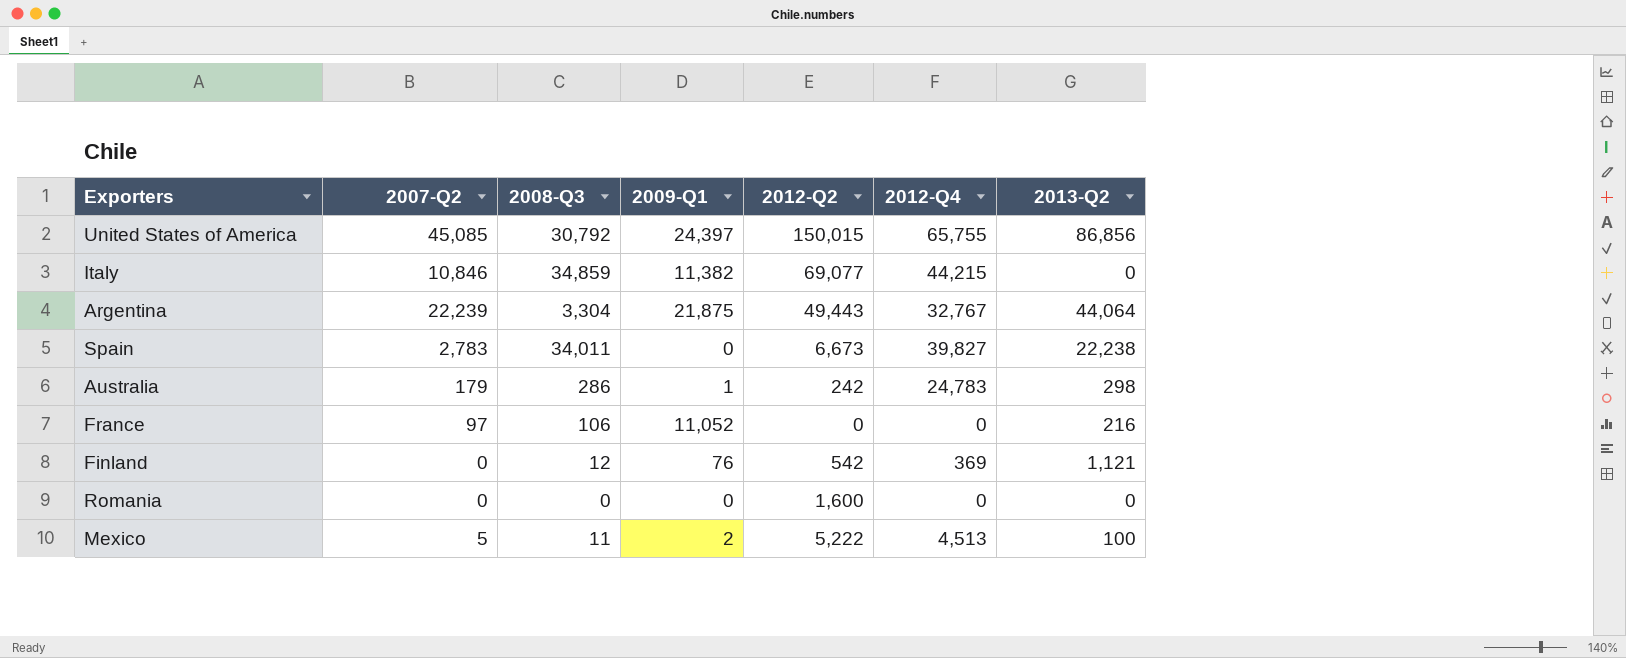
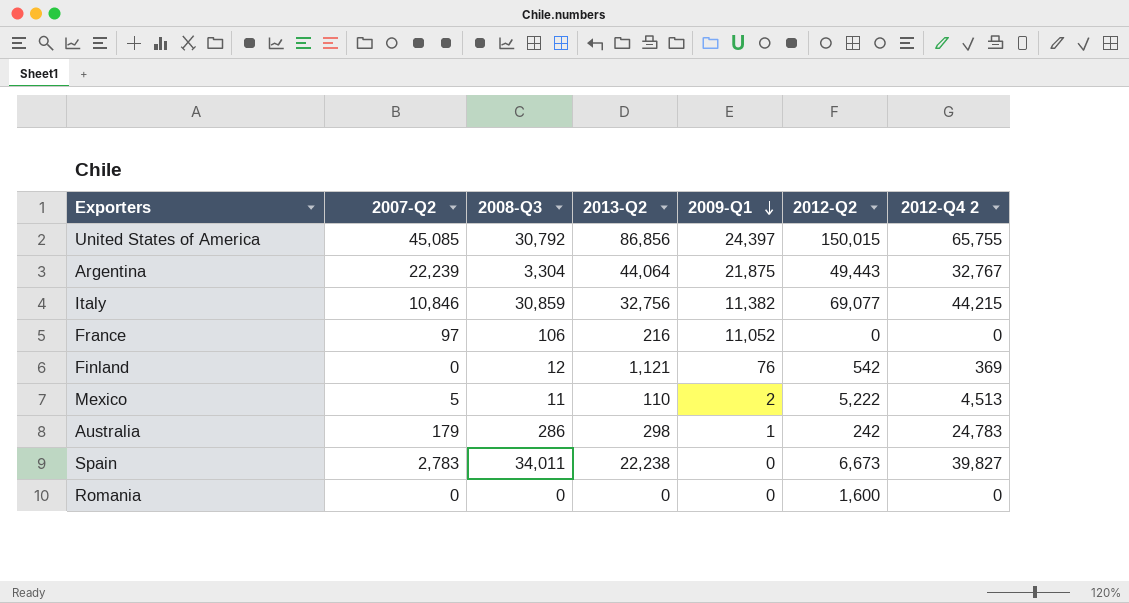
row order: none -> 2009-Q1 descending
column 2013-Q2 | position: 7 -> 4
column name: 2012-Q4 -> 2012-Q4 2
Italy | 2008-Q3: 34,859 -> 30,859
Italy | 2013-Q2: 0 -> 32,756
Mexico | 2013-Q2: 100 -> 110

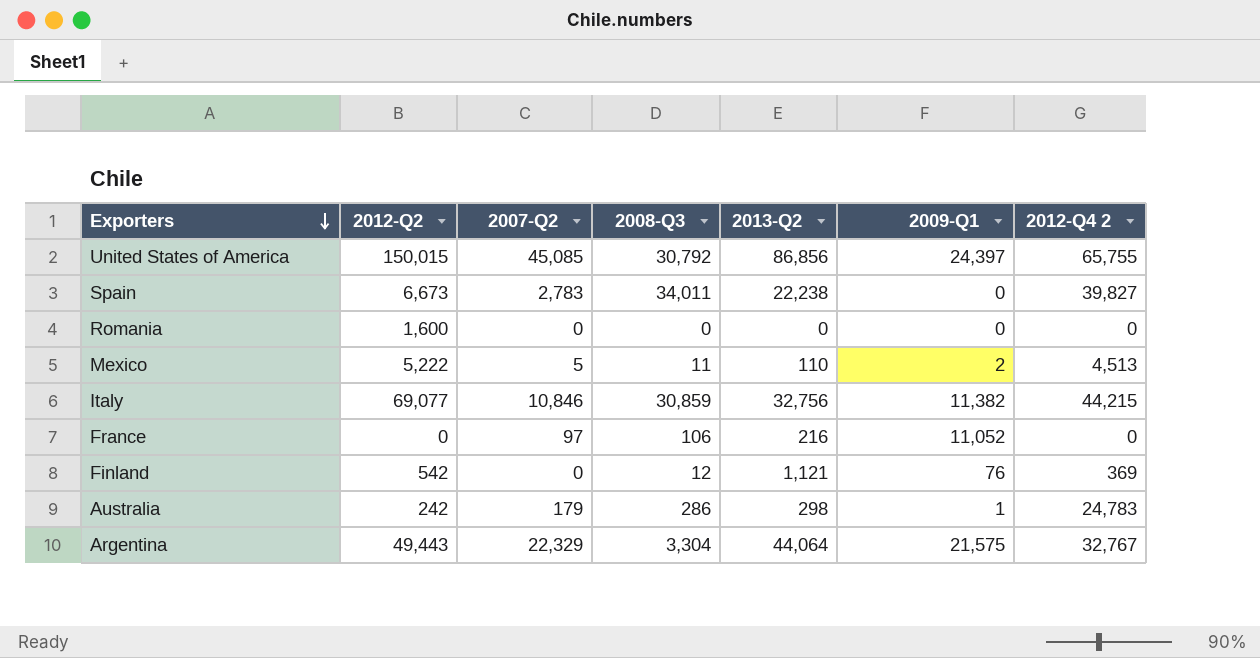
row order: 2009-Q1 descending -> Exporters descending
column 2012-Q2 | position: 6 -> 2
Argentina | 2007-Q2: 22,239 -> 22,329
Argentina | 2009-Q1: 21,875 -> 21,575

